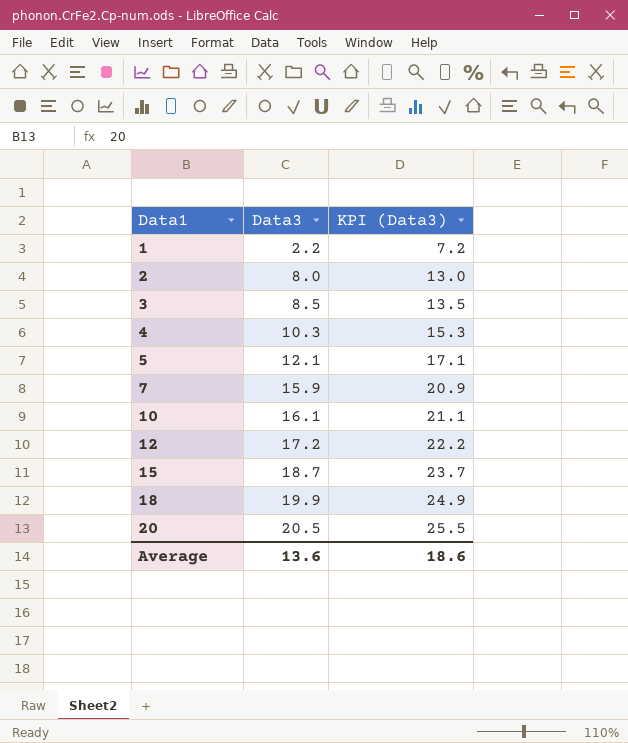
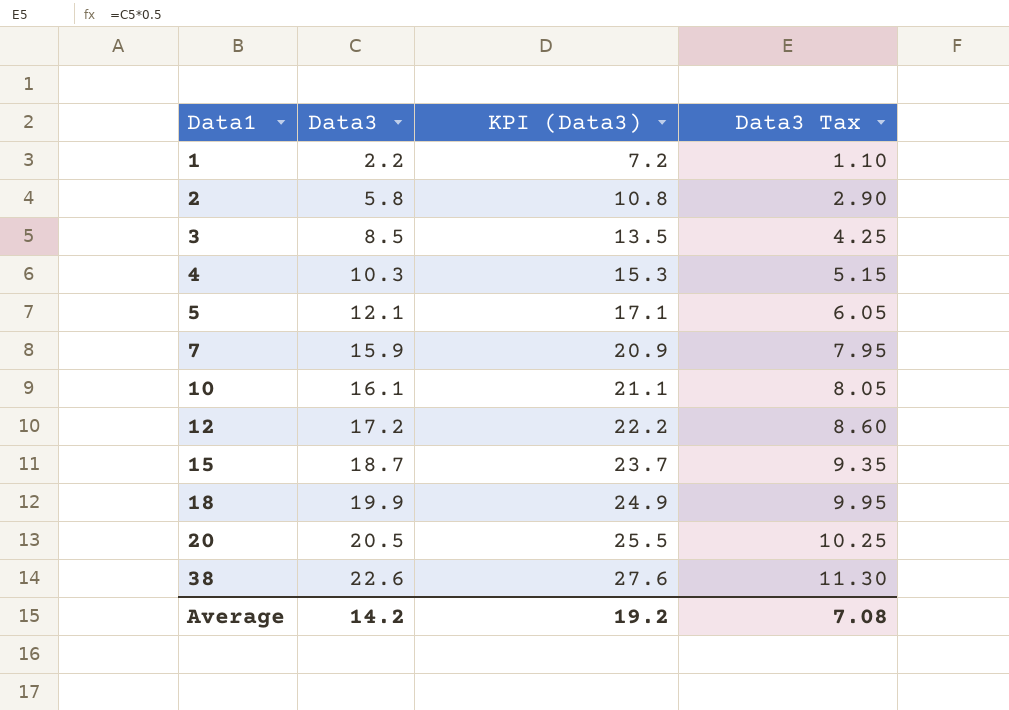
column Data3 Tax | formula: none -> [Data3] * 0.5
2 | Data3: 8.0 -> 5.8
2 | KPI (Data3): 13.0 -> 10.8
row 38: none -> 22.6 | 27.6 | 11.30
Average | Data3: 13.6 -> 14.2
Average | KPI (Data3): 18.6 -> 19.2

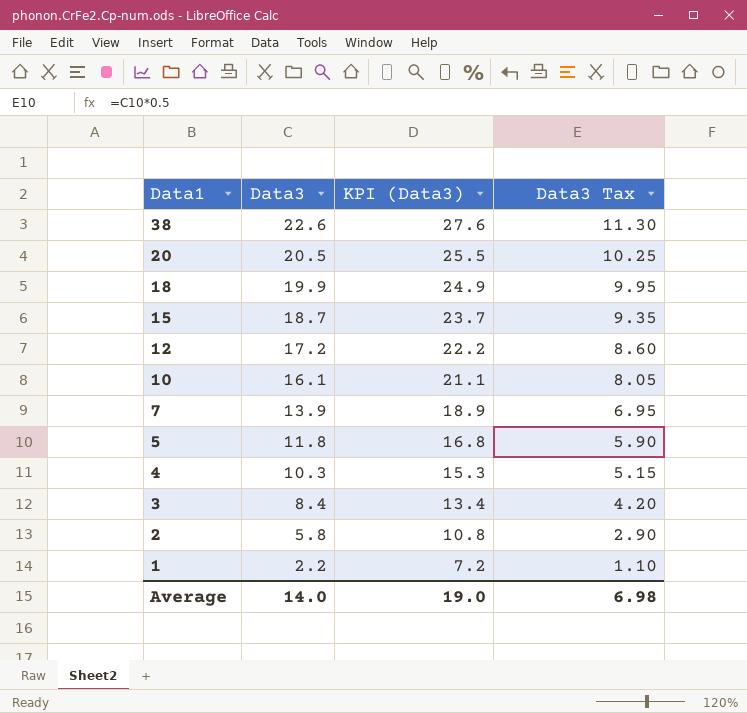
row order: Data1 ascending -> Data1 descending
7 | Data3: 15.9 -> 13.9
7 | KPI (Data3): 20.9 -> 18.9
7 | Data3 Tax: 7.95 -> 6.95
5 | Data3: 12.1 -> 11.8
5 | KPI (Data3): 17.1 -> 16.8
5 | Data3 Tax: 6.05 -> 5.90
3 | Data3: 8.5 -> 8.4
3 | KPI (Data3): 13.5 -> 13.4
3 | Data3 Tax: 4.25 -> 4.20
Average | Data3: 14.2 -> 14.0
Average | KPI (Data3): 19.2 -> 19.0
Average | Data3 Tax: 7.08 -> 6.98

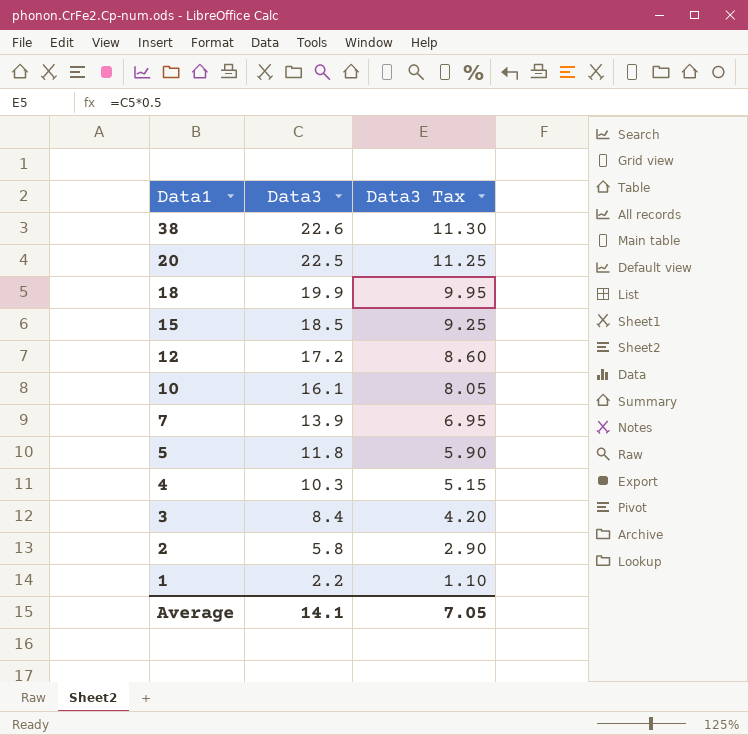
column KPI (Data3) | formula: [Data3] + 5 -> none
20 | Data3: 20.5 -> 22.5
20 | Data3 Tax: 10.25 -> 11.25
15 | Data3: 18.7 -> 18.5
15 | Data3 Tax: 9.35 -> 9.25
Average | Data3: 14.0 -> 14.1
Average | Data3 Tax: 6.98 -> 7.05

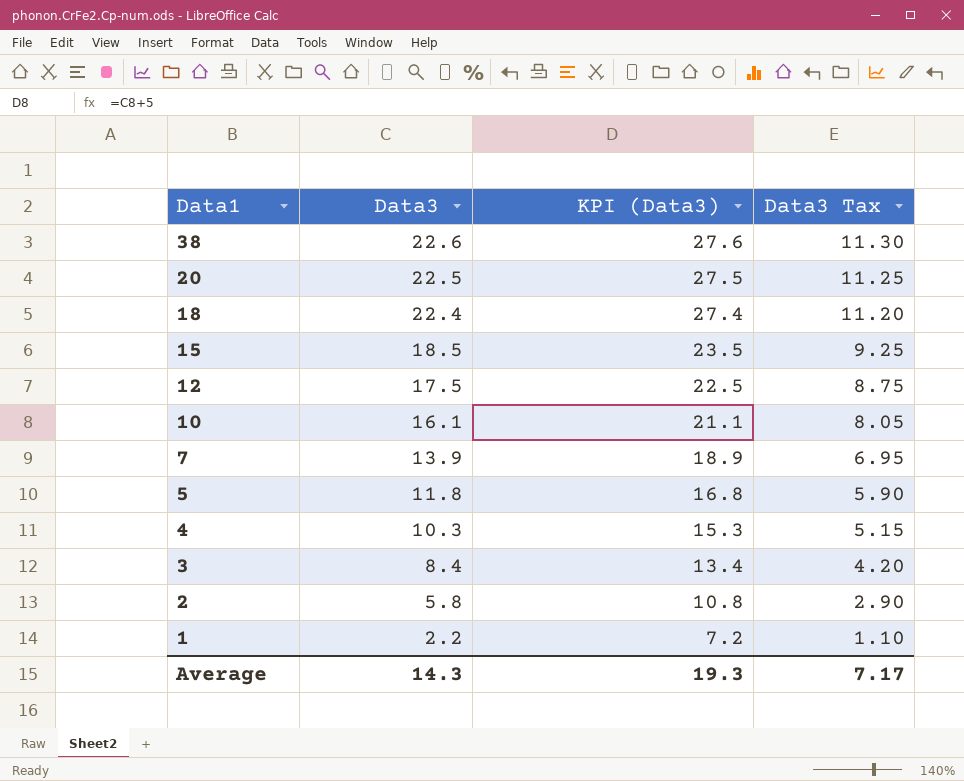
column KPI (Data3) | formula: none -> [Data3] + 5
18 | Data3: 19.9 -> 22.4
18 | Data3 Tax: 9.95 -> 11.20
12 | Data3: 17.2 -> 17.5
12 | Data3 Tax: 8.60 -> 8.75
Average | Data3: 14.1 -> 14.3
Average | Data3 Tax: 7.05 -> 7.17

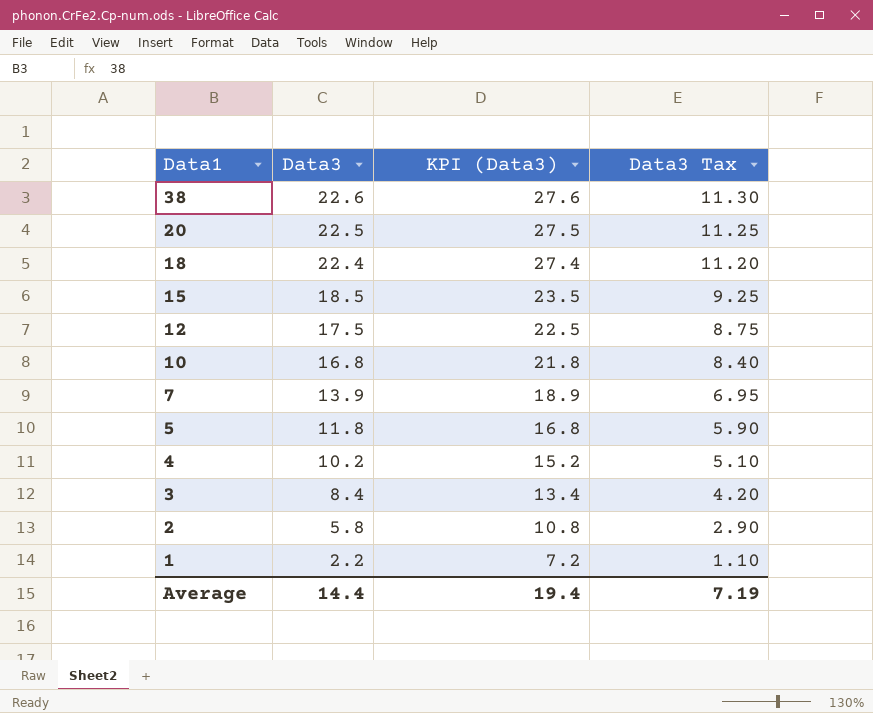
10 | Data3: 16.1 -> 16.8
10 | KPI (Data3): 21.1 -> 21.8
10 | Data3 Tax: 8.05 -> 8.40
4 | Data3: 10.3 -> 10.2
4 | KPI (Data3): 15.3 -> 15.2
4 | Data3 Tax: 5.15 -> 5.10
Average | Data3: 14.3 -> 14.4
Average | KPI (Data3): 19.3 -> 19.4
Average | Data3 Tax: 7.17 -> 7.19

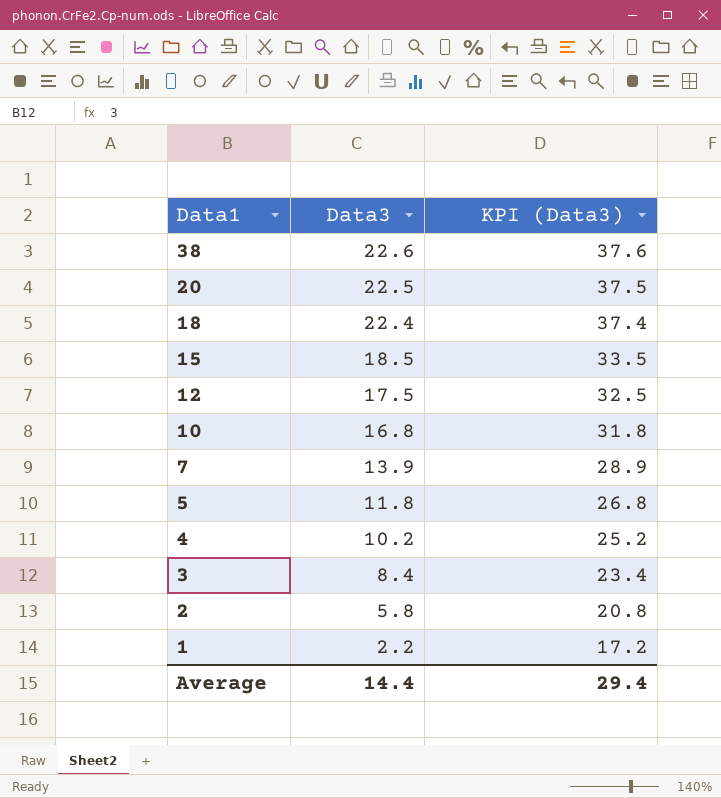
column Data3 Tax | formula: [Data3] * 0.5 -> none
column KPI (Data3) | formula: [Data3] + 5 -> [Data3] + 15
Average | KPI (Data3): 19.4 -> 29.4

